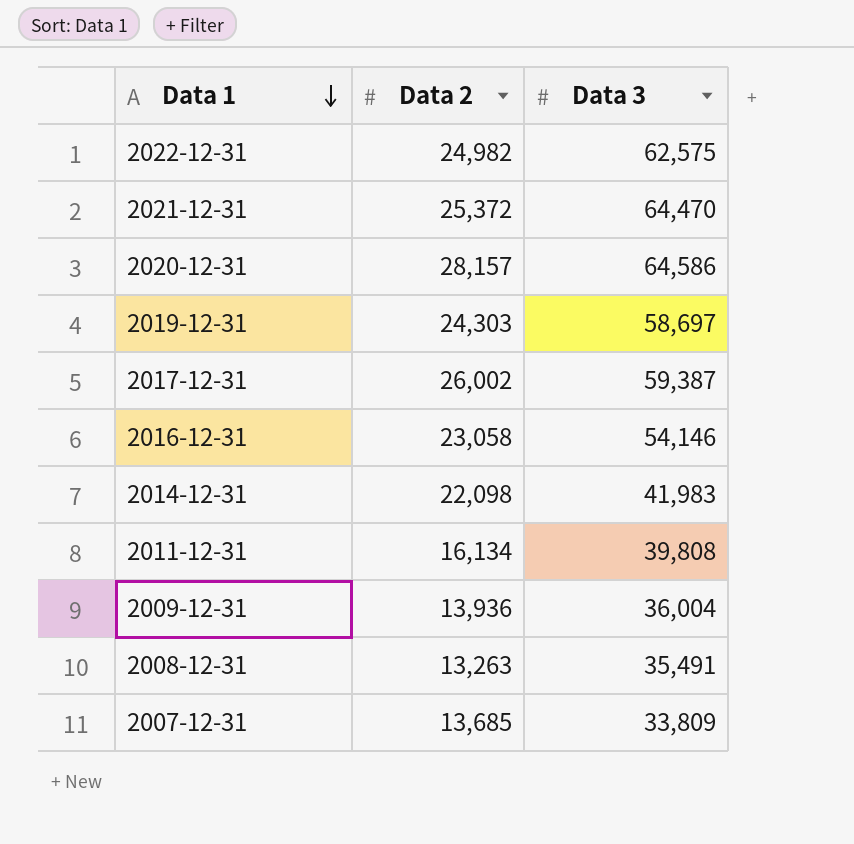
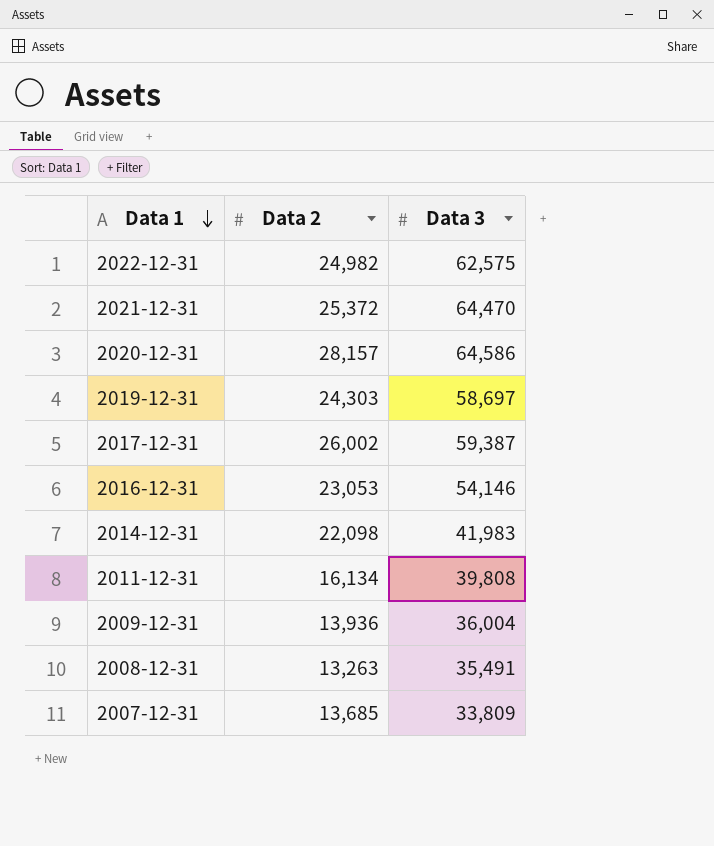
2016-12-31 | Data 2: 23,058 -> 23,053

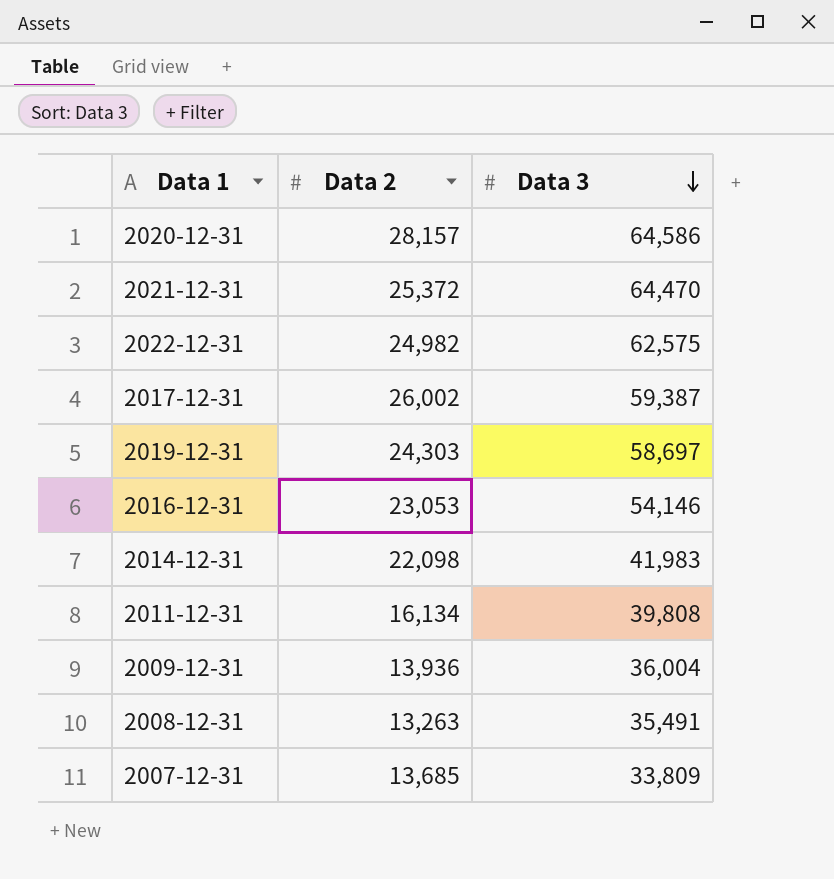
row order: Data 1 descending -> Data 3 descending

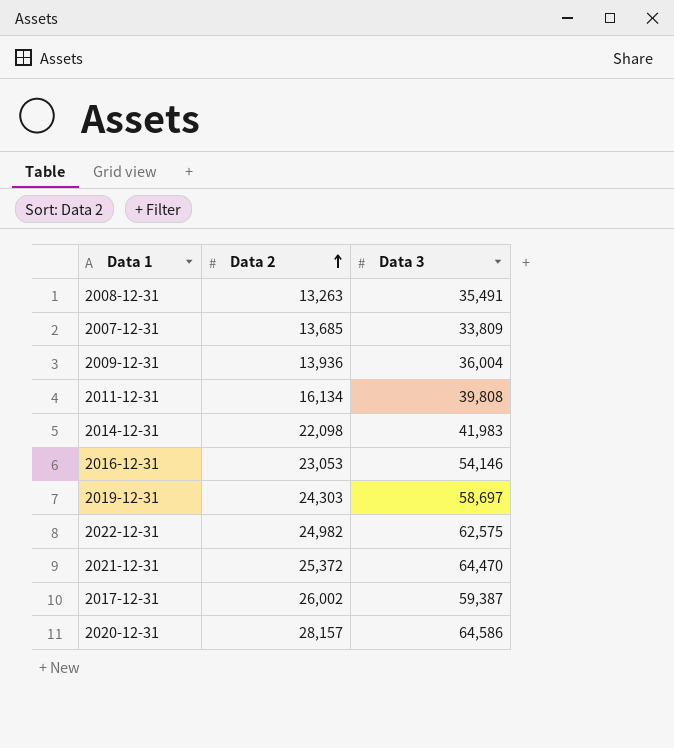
row order: Data 3 descending -> Data 2 ascending

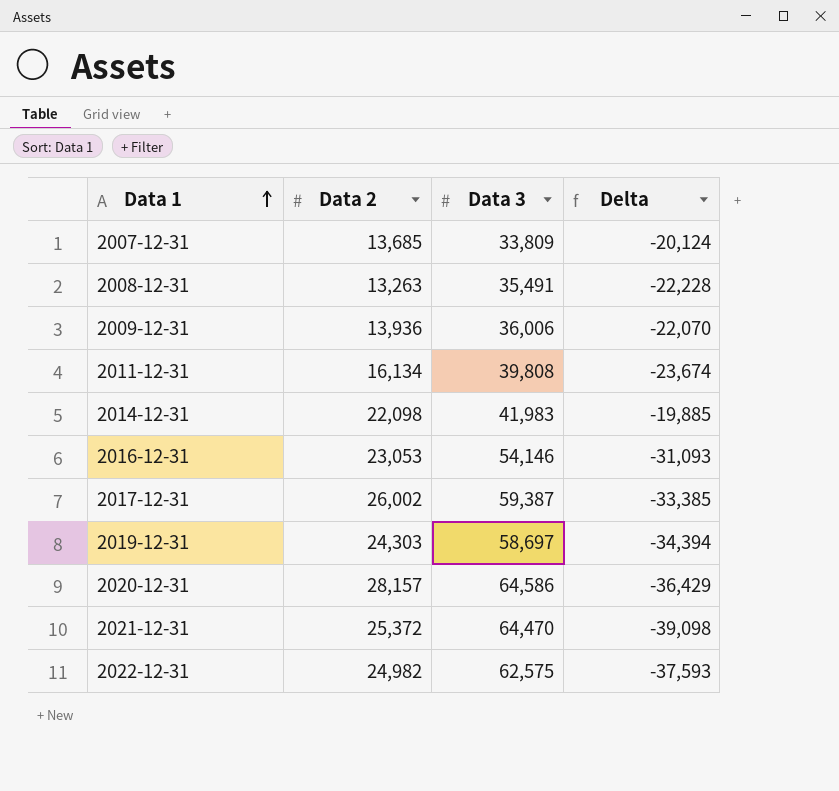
row order: Data 2 ascending -> Data 1 ascending
column Delta | formula: none -> [Data 2] - [Data 3]
2009-12-31 | Data 3: 36,004 -> 36,006

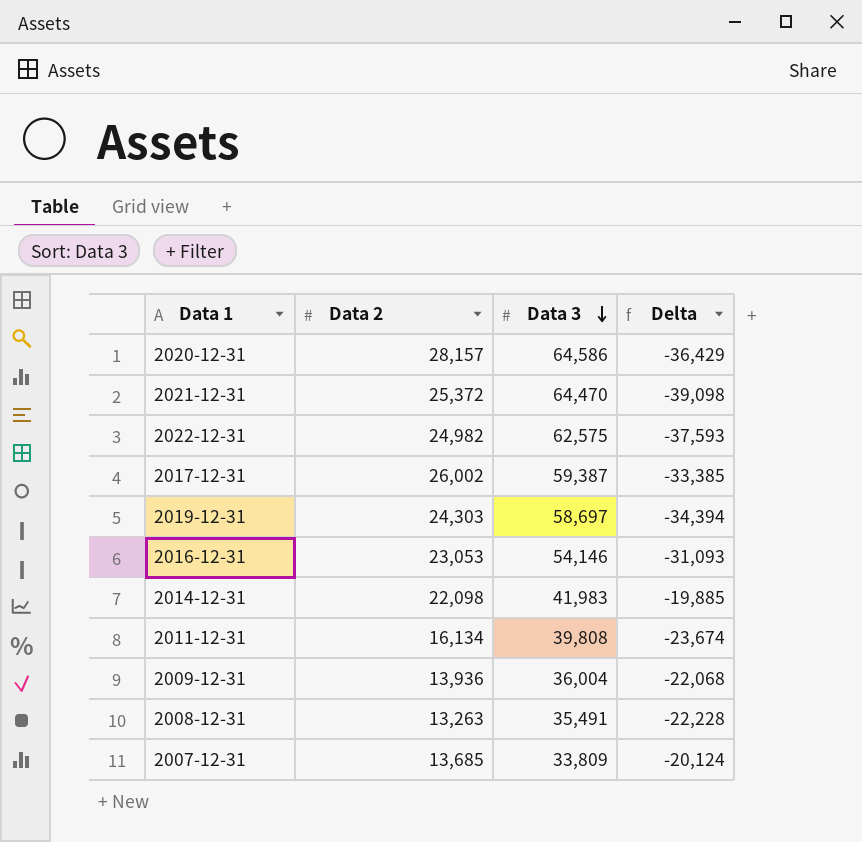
row order: Data 1 ascending -> Data 3 descending
2009-12-31 | Data 3: 36,006 -> 36,004
2009-12-31 | Delta: -22,070 -> -22,068

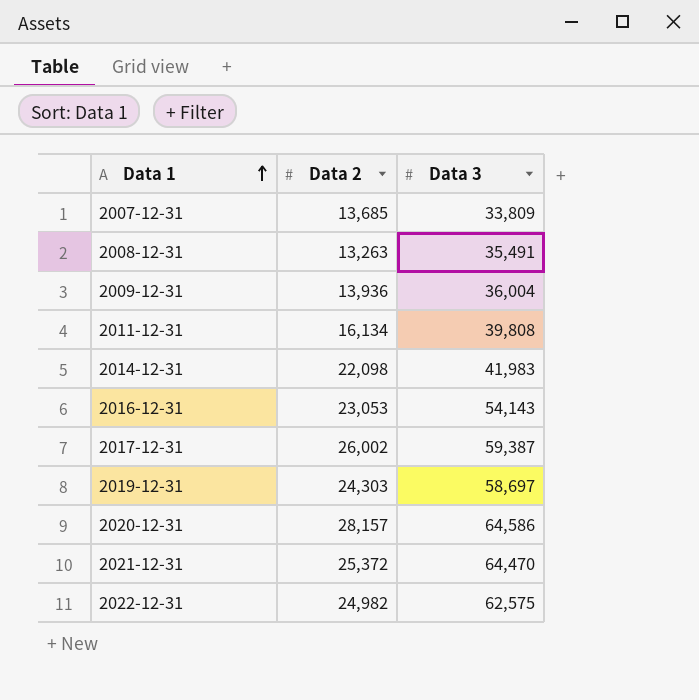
row order: Data 3 descending -> Data 1 ascending
column Delta | formula: [Data 2] - [Data 3] -> none
2016-12-31 | Data 3: 54,146 -> 54,143

